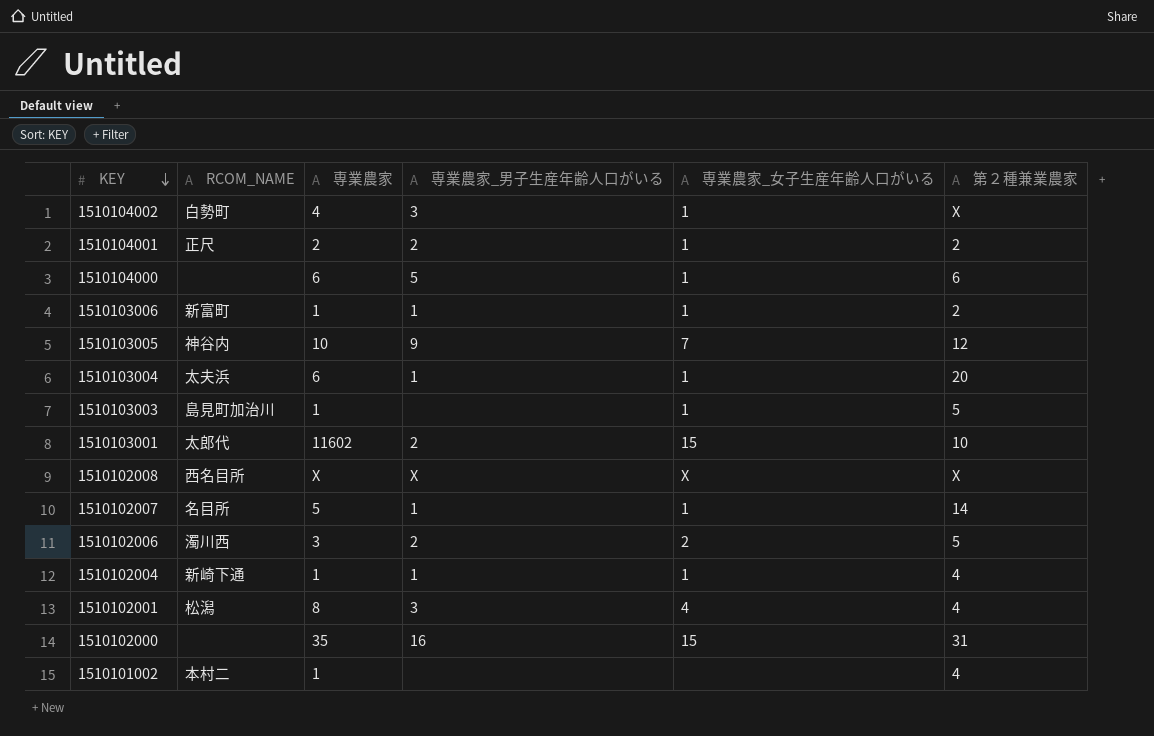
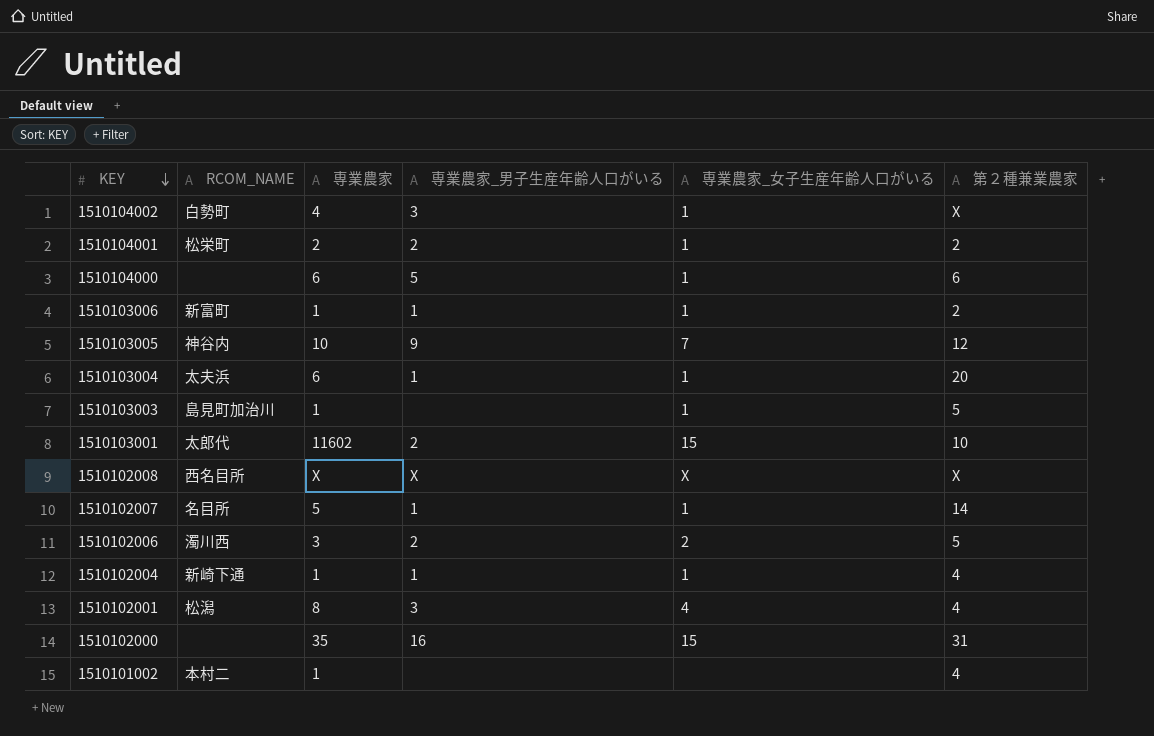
1510104001 | RCOM_NAME: 正尺 -> 松栄町

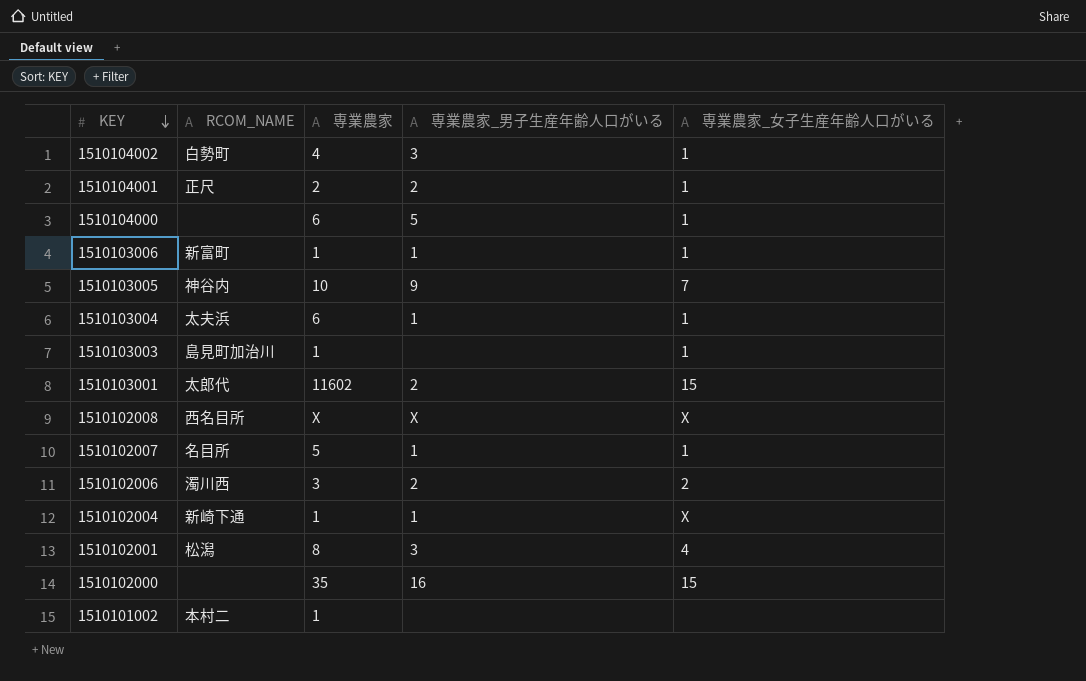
column 第２種兼業農家 | position: 6 -> none
1510104001 | RCOM_NAME: 松栄町 -> 正尺
1510102004 | 専業農家_女子生産年齢人口がいる: 1 -> X

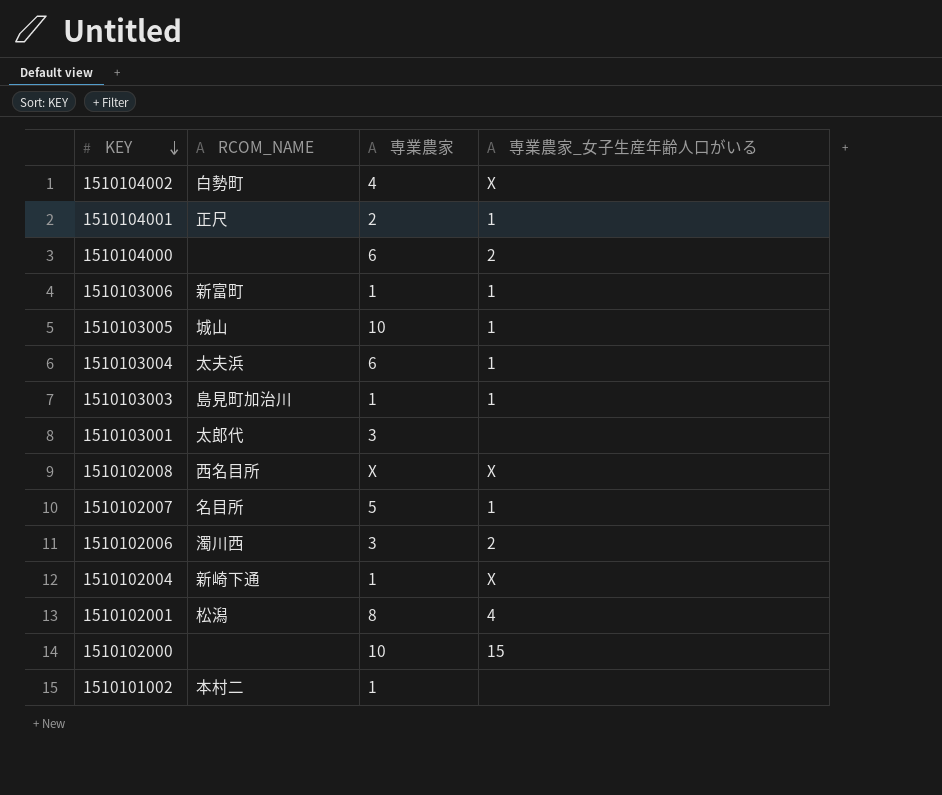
column 専業農家_男子生産年齢人口がいる | position: 4 -> none
1510104002 | 専業農家_女子生産年齢人口がいる: 1 -> X
1510104000 | 専業農家_女子生産年齢人口がいる: 1 -> 2
1510103005 | RCOM_NAME: 神谷内 -> 城山
1510103005 | 専業農家_女子生産年齢人口がいる: 7 -> 1
1510103001 | 専業農家: 11602 -> 3
1510103001 | 専業農家_女子生産年齢人口がいる: 15 -> none
1510102000 | 専業農家: 35 -> 10

